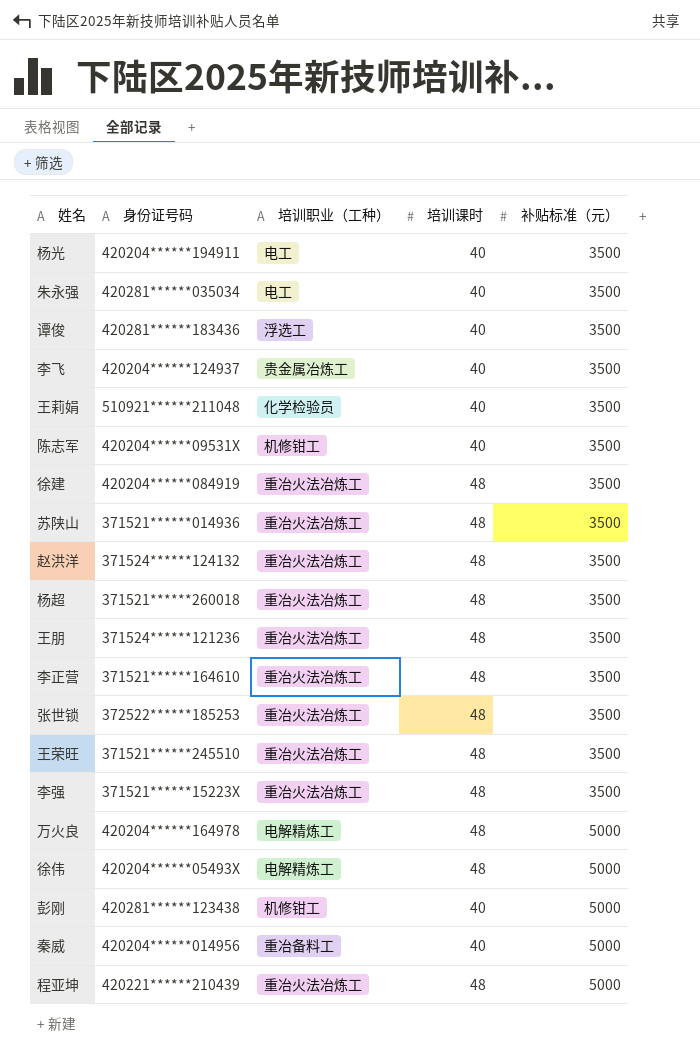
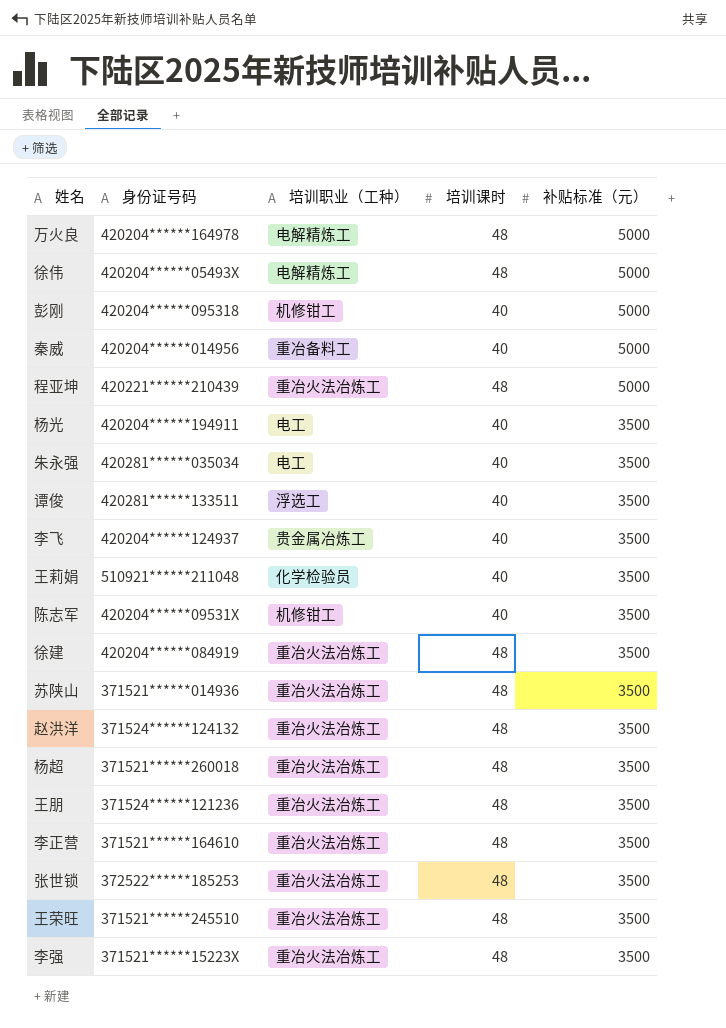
row order: 补贴标准（元） ascending -> 补贴标准（元） descending
彭刚 | 身份证号码: 420281******123438 -> 420204******095318
谭俊 | 身份证号码: 420281******183436 -> 420281******133511

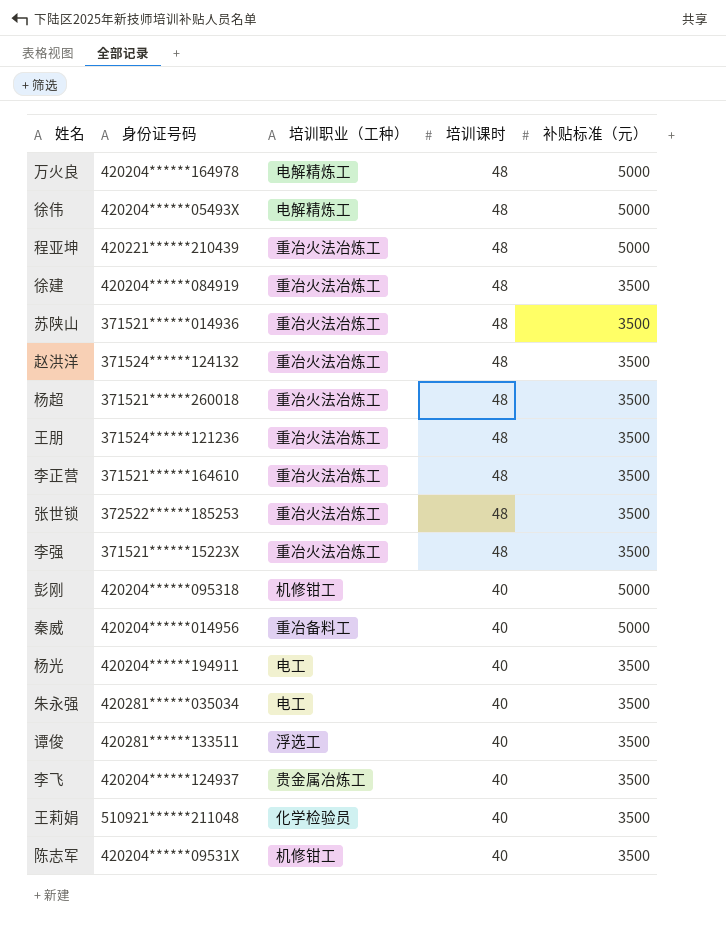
row order: 补贴标准（元） descending -> 培训课时 descending
row 王荣旺: 371521******245510 | 重冶火法冶炼工 | 48 | 3500 -> none

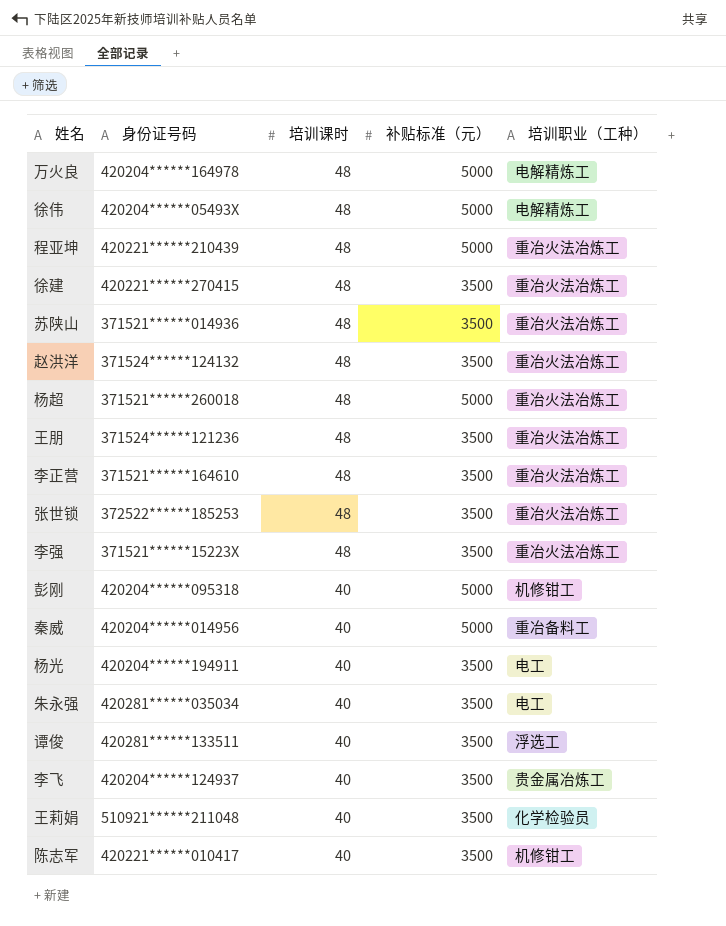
column 培训职业（工种） | position: 3 -> 5
徐建 | 身份证号码: 420204******084919 -> 420221******270415
杨超 | 补贴标准（元）: 3500 -> 5000
陈志军 | 身份证号码: 420204******09531X -> 420221******010417

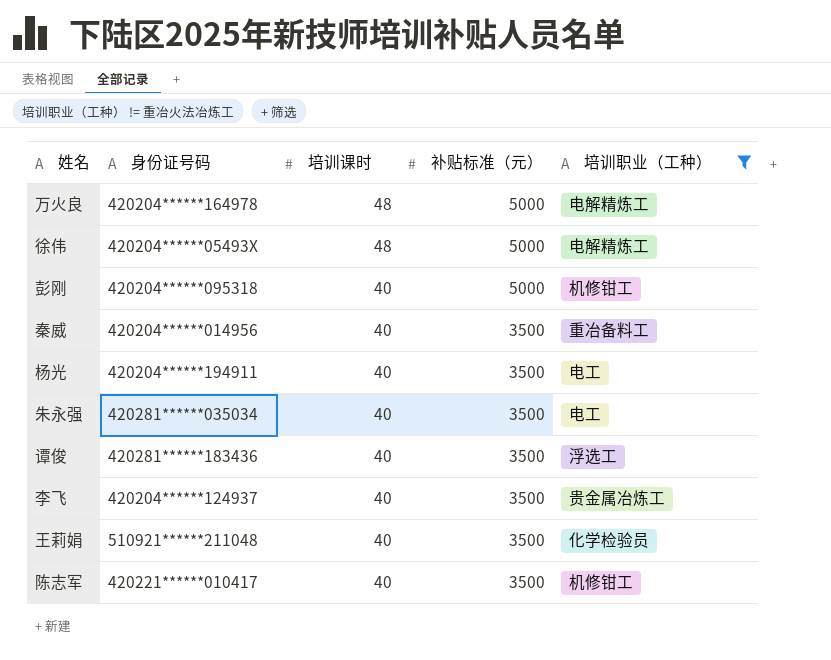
filter: none -> 培训职业（工种） != 重冶火法冶炼工
秦威 | 补贴标准（元）: 5000 -> 3500
谭俊 | 身份证号码: 420281******133511 -> 420281******183436

